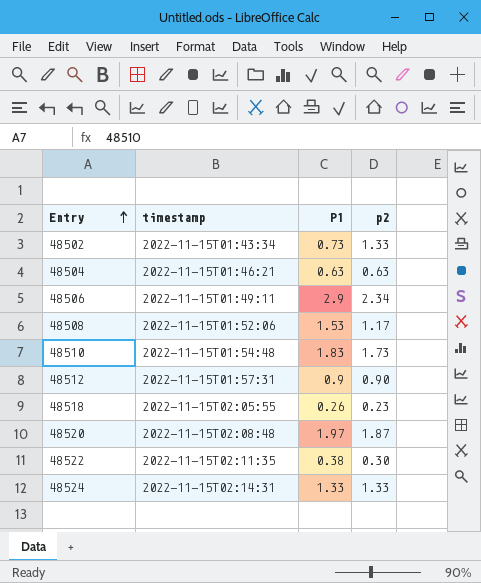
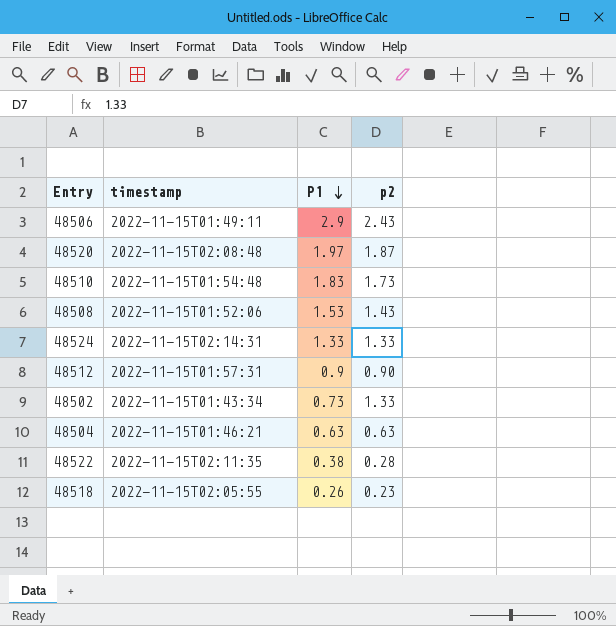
row order: Entry ascending -> P1 descending
48506 | p2: 2.34 -> 2.43
48508 | p2: 1.17 -> 1.43
48522 | p2: 0.30 -> 0.28

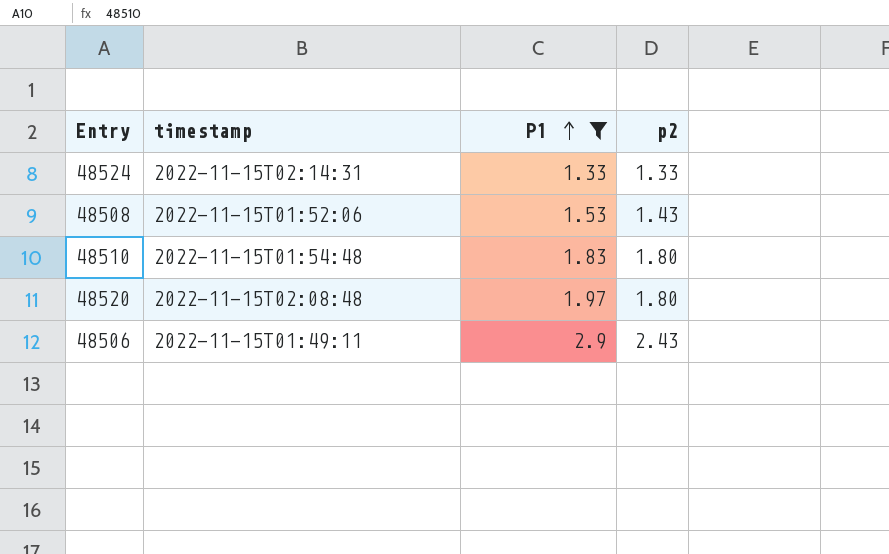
filter: none -> P1 >= 1.33
row order: P1 descending -> P1 ascending
48510 | p2: 1.73 -> 1.80
48520 | p2: 1.87 -> 1.80

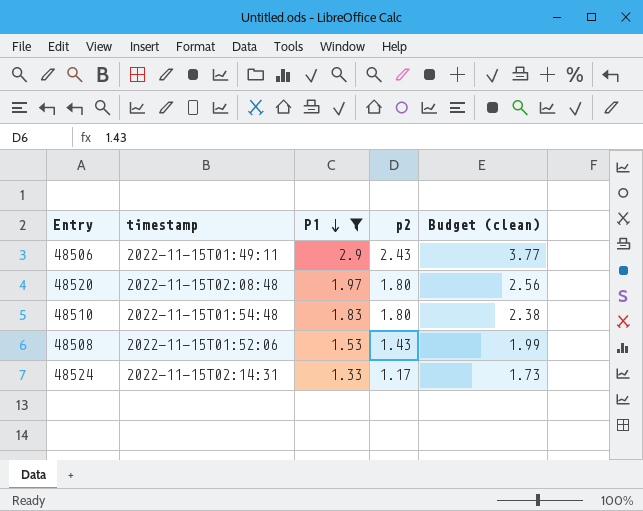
row order: P1 ascending -> P1 descending
column Budget (clean) | formula: none -> [P1] * 1.3
48524 | p2: 1.33 -> 1.17

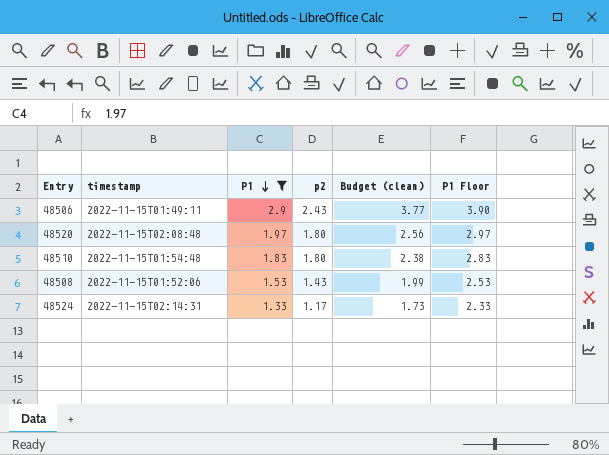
column P1 Floor | formula: none -> [P1] + 1

